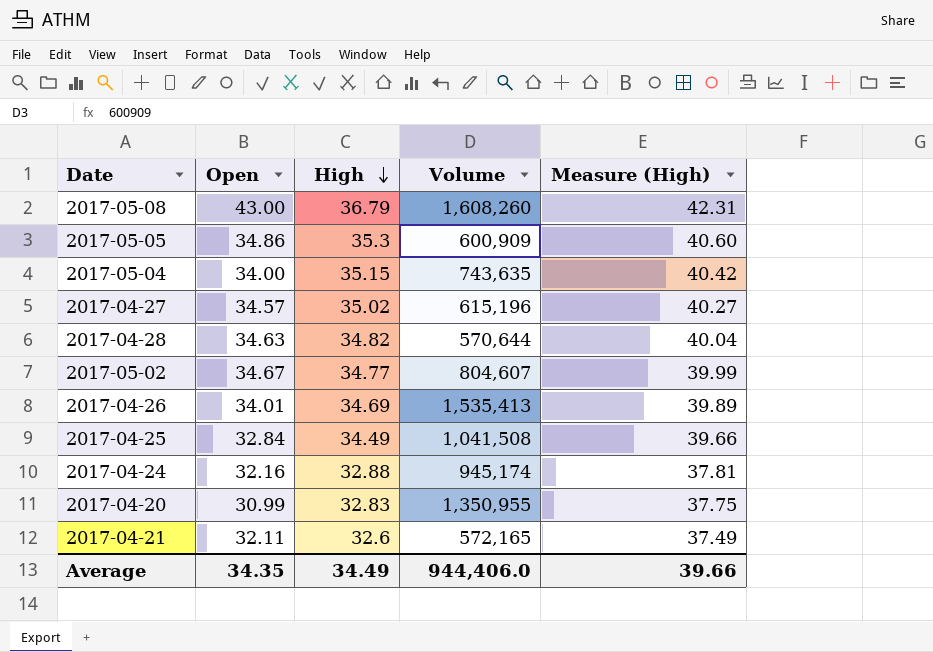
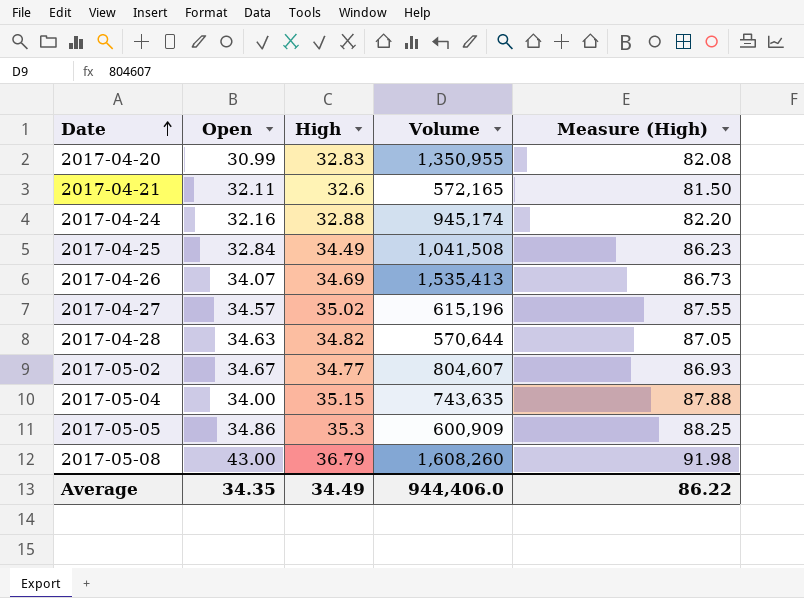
row order: High descending -> Date ascending
column Measure (High) | formula: [High] * 1.15 -> [High] * 2.5
2017-04-26 | Open: 34.01 -> 34.07
Average | Measure (High): 39.66 -> 86.22

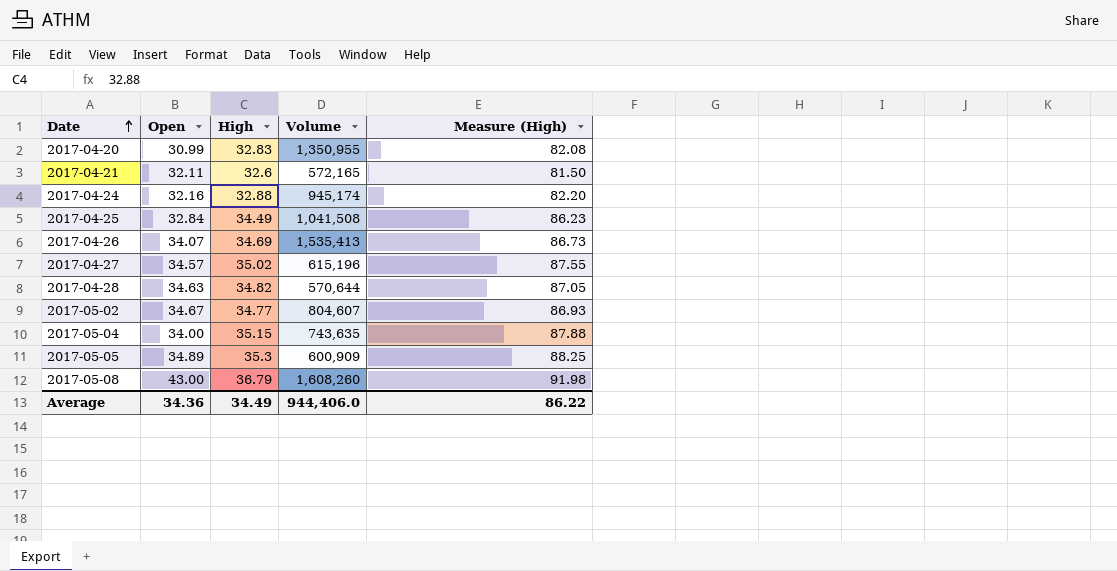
2017-05-05 | Open: 34.86 -> 34.89
Average | Open: 34.35 -> 34.36

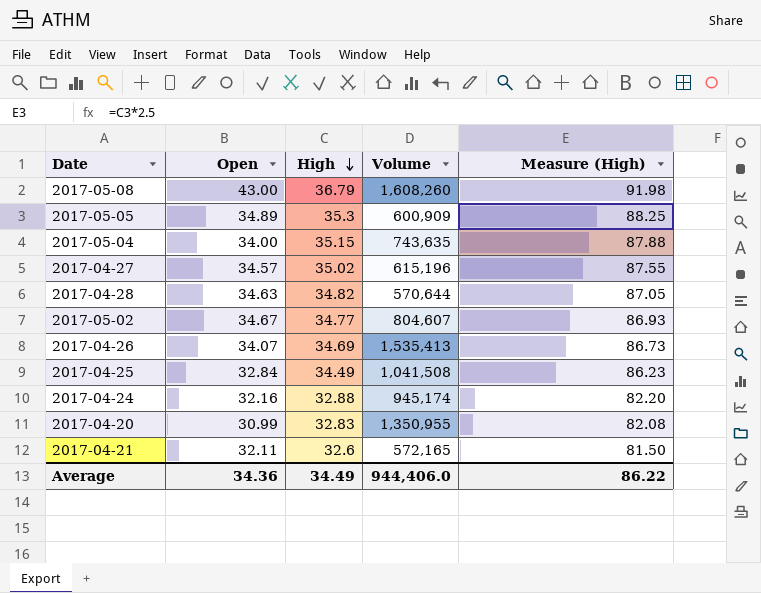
row order: Date ascending -> High descending

